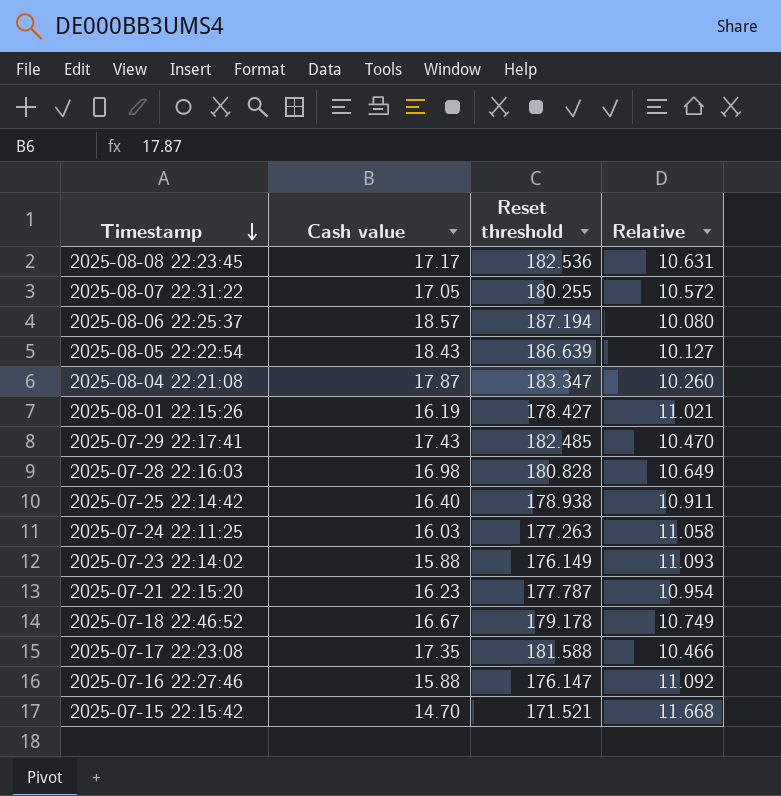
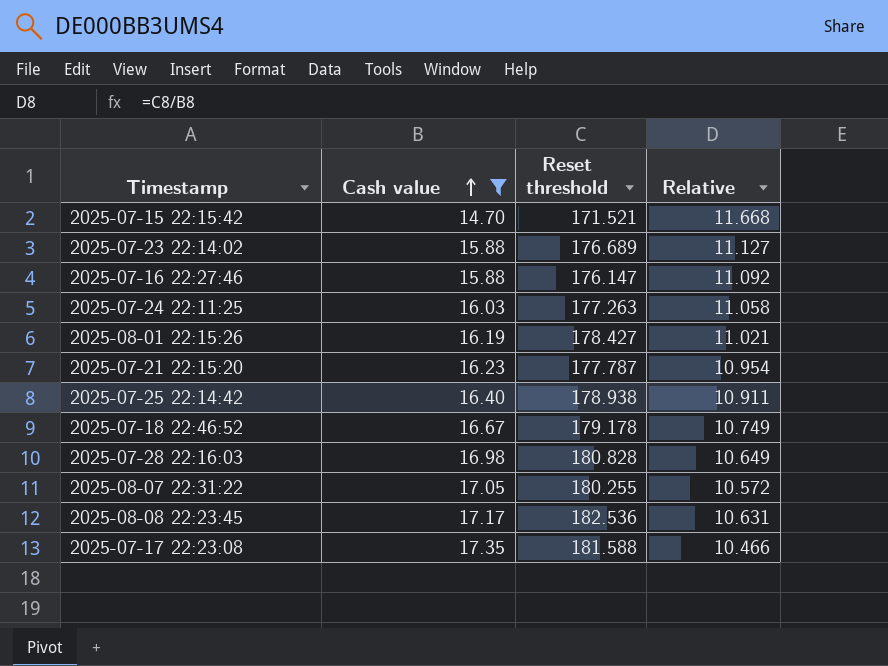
filter: none -> Cash value <= 17.35
row order: Timestamp descending -> Cash value ascending
2025-07-23 22:14:02 | Reset threshold: 176.149 -> 176.689
2025-07-23 22:14:02 | Relative: 11.093 -> 11.127

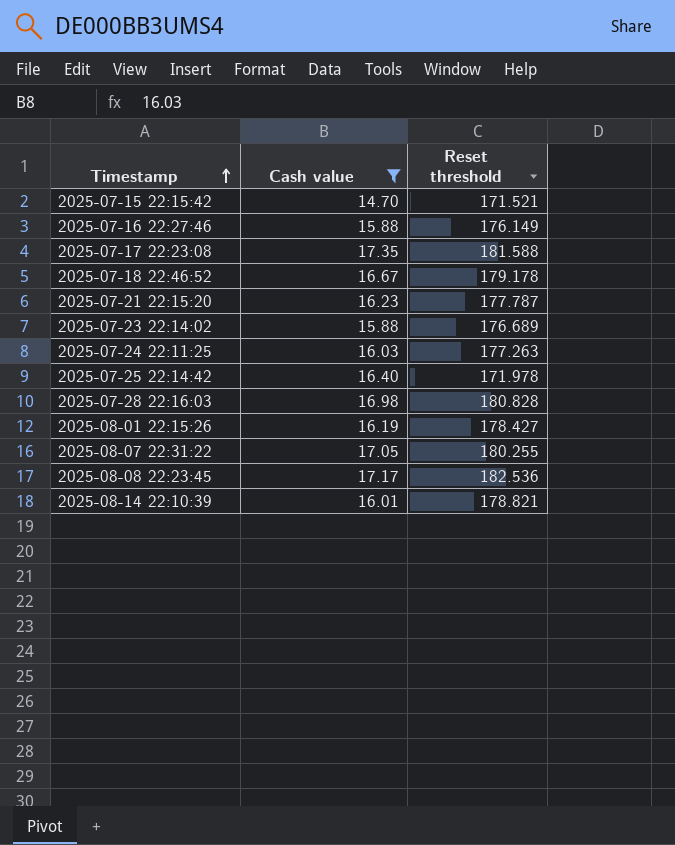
row order: Cash value ascending -> Timestamp ascending
column Relative | formula: [Reset threshold] / [Cash value] -> none
2025-07-16 22:27:46 | Reset threshold: 176.147 -> 176.149
2025-07-25 22:14:42 | Reset threshold: 178.938 -> 171.978
row 2025-08-14 22:10:39: none -> 16.01 | 178.821

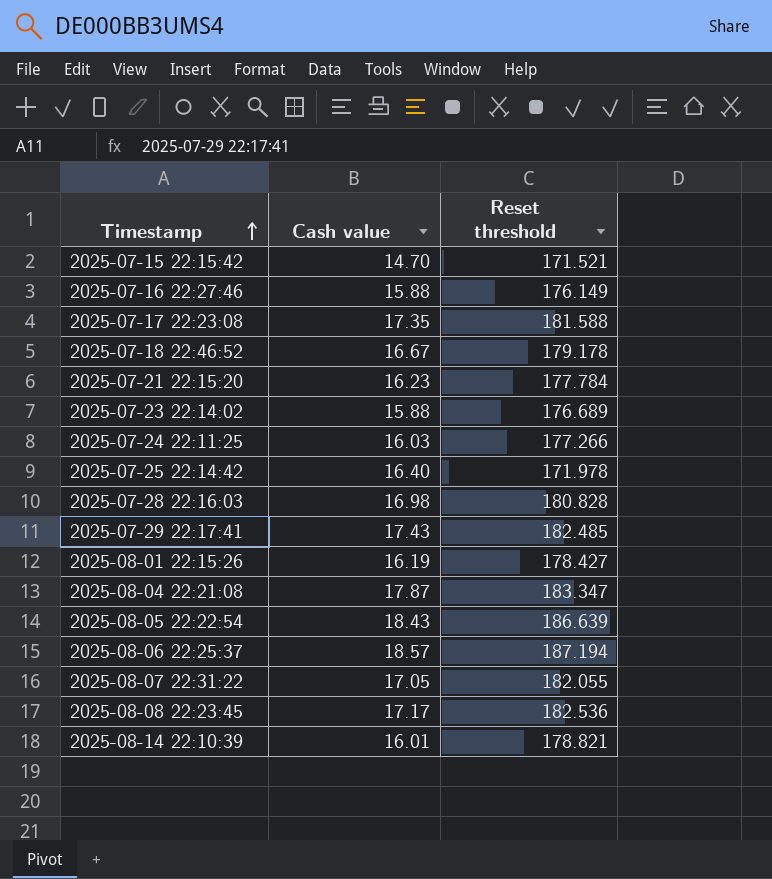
filter: Cash value <= 17.35 -> none
2025-07-21 22:15:20 | Reset threshold: 177.787 -> 177.784
2025-07-24 22:11:25 | Reset threshold: 177.263 -> 177.266
2025-08-07 22:31:22 | Reset threshold: 180.255 -> 182.055

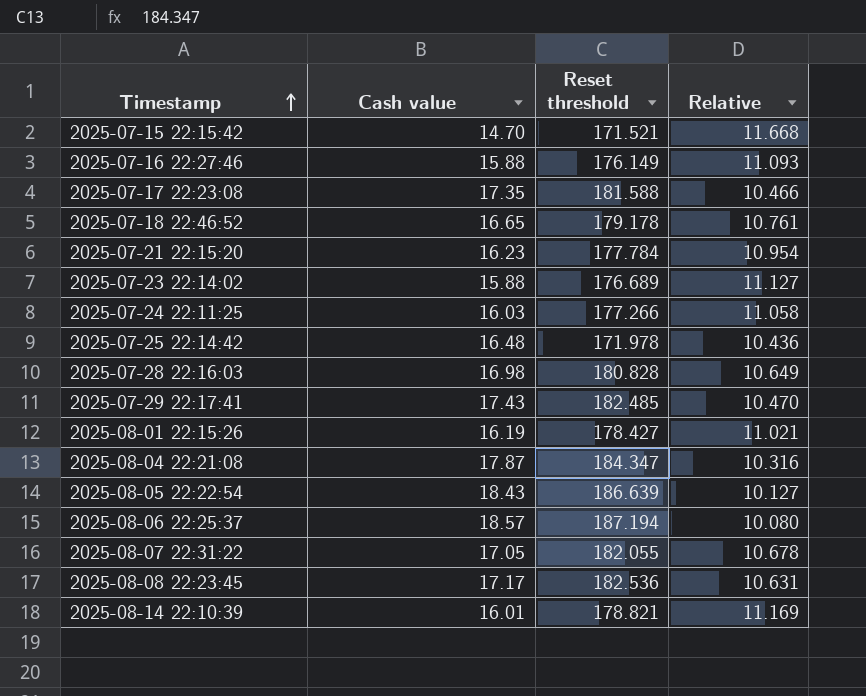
column Relative | formula: none -> [Reset threshold] / [Cash value]
2025-07-18 22:46:52 | Cash value: 16.67 -> 16.65
2025-07-25 22:14:42 | Cash value: 16.40 -> 16.48
2025-08-04 22:21:08 | Reset threshold: 183.347 -> 184.347

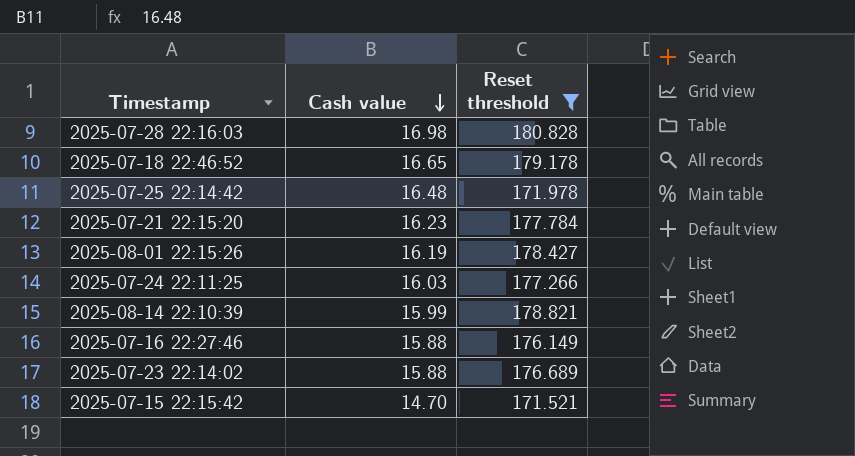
filter: none -> Reset threshold <= 180.828
row order: Timestamp ascending -> Cash value descending
column Relative | formula: [Reset threshold] / [Cash value] -> none
2025-08-14 22:10:39 | Cash value: 16.01 -> 15.99

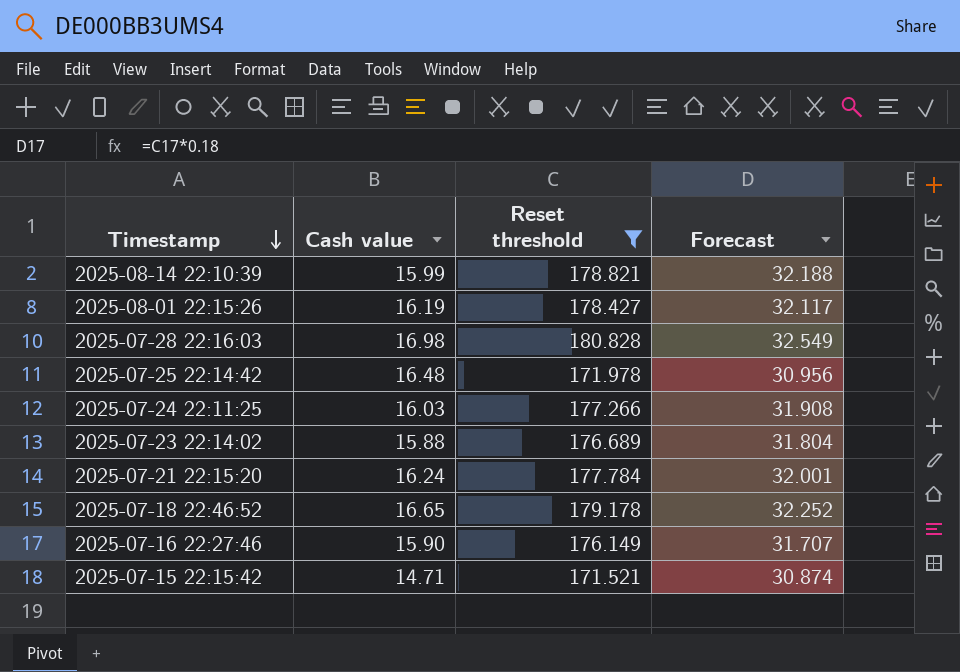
row order: Cash value descending -> Timestamp descending
column Forecast | formula: none -> [Reset threshold] * 0.18
2025-07-21 22:15:20 | Cash value: 16.23 -> 16.24
2025-07-16 22:27:46 | Cash value: 15.88 -> 15.90
2025-07-15 22:15:42 | Cash value: 14.70 -> 14.71

